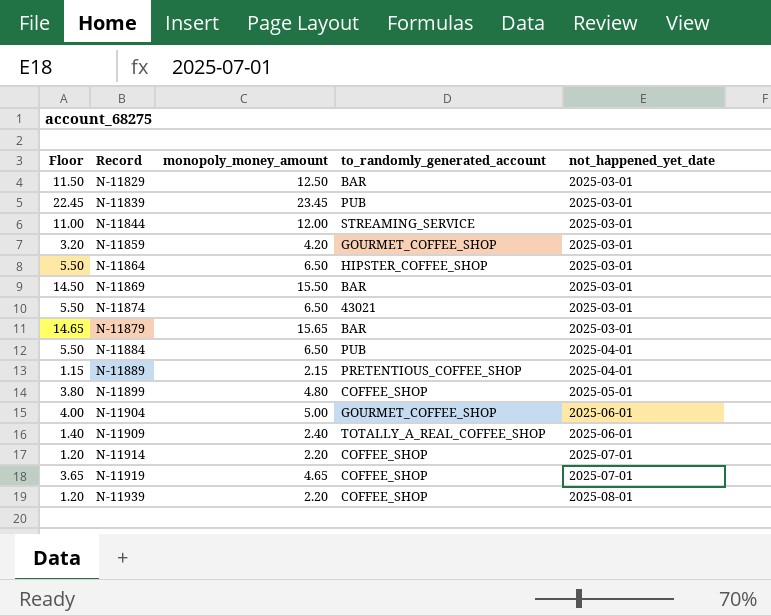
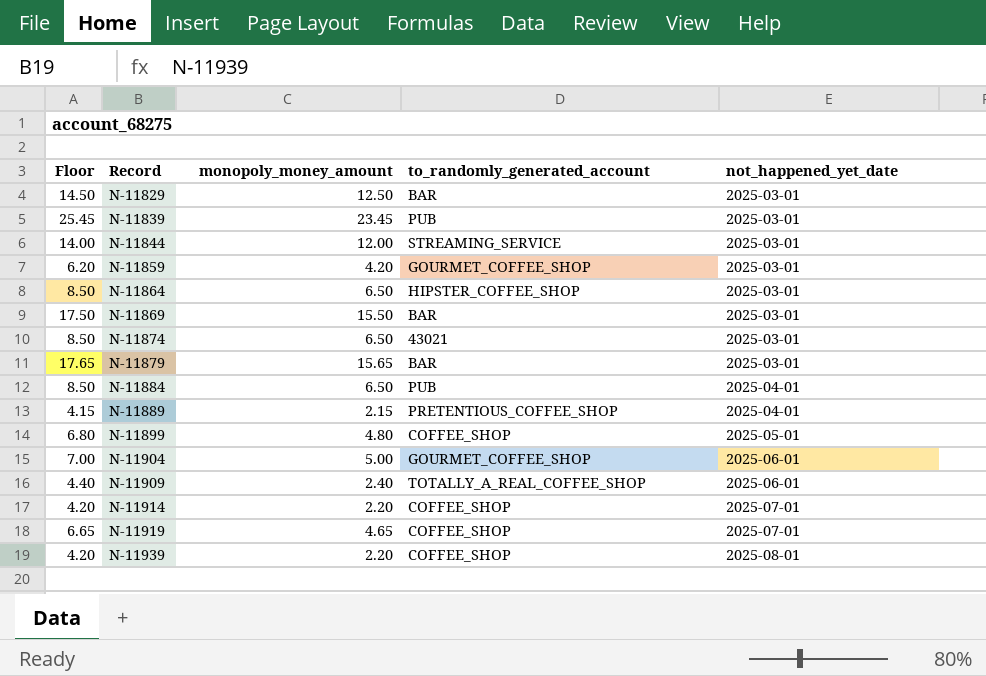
column Floor | formula: [monopoly_money_amount] - 1 -> [monopoly_money_amount] + 2

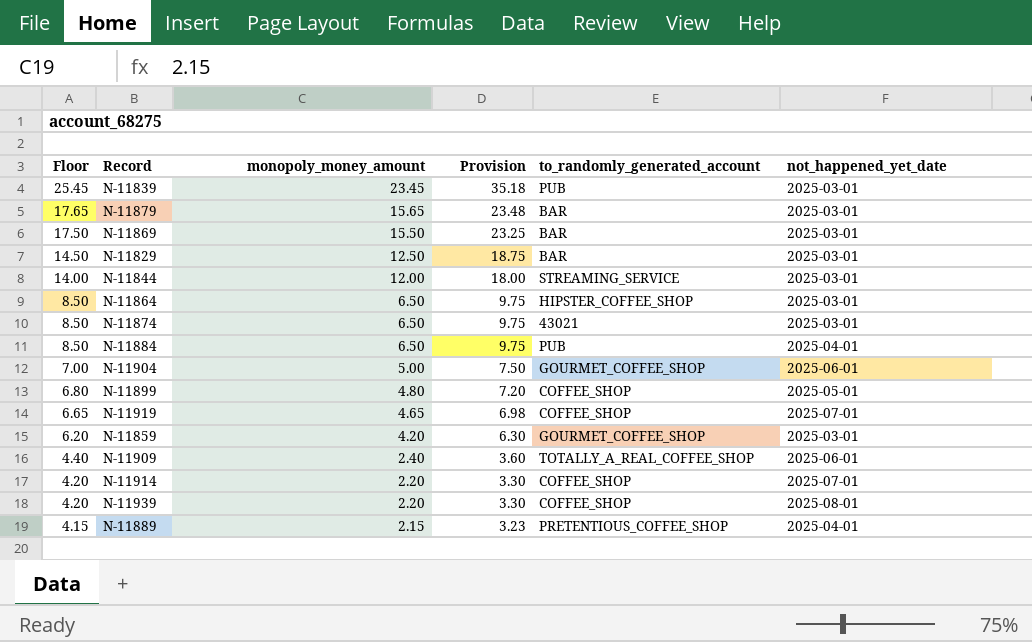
row order: Record ascending -> Floor descending
column Provision | formula: none -> [monopoly_money_amount] * 1.5

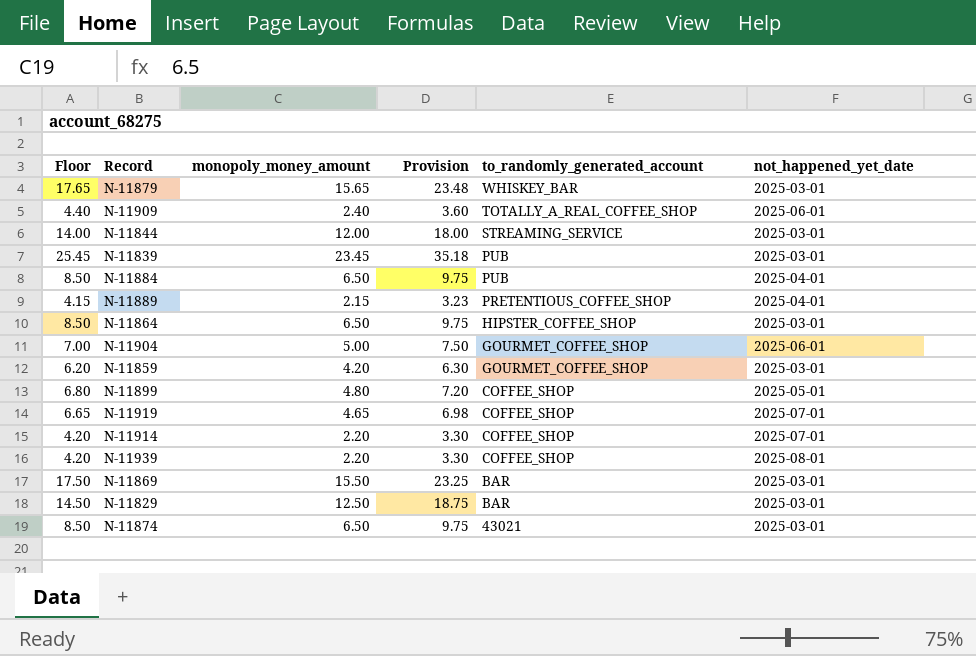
row order: Floor descending -> to_randomly_generated_account descending
N-11879 | to_randomly_generated_account: BAR -> WHISKEY_BAR

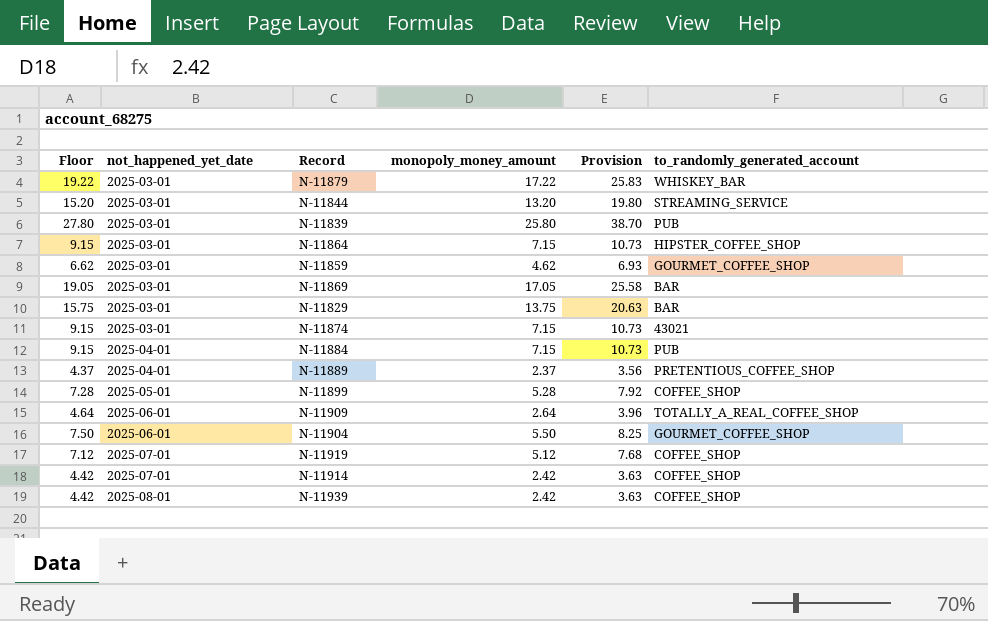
row order: to_randomly_generated_account descending -> not_happened_yet_date ascending
column not_happened_yet_date | position: 6 -> 2
N-11879 | Floor: 17.65 -> 19.22
N-11879 | monopoly_money_amount: 15.65 -> 17.22
N-11879 | Provision: 23.48 -> 25.83
N-11844 | Floor: 14.00 -> 15.20
N-11844 | monopoly_money_amount: 12.00 -> 13.20
N-11844 | Provision: 18.00 -> 19.80
N-11839 | Floor: 25.45 -> 27.80
N-11839 | monopoly_money_amount: 23.45 -> 25.80
N-11839 | Provision: 35.18 -> 38.70
N-11864 | Floor: 8.50 -> 9.15
N-11864 | monopoly_money_amount: 6.50 -> 7.15
N-11864 | Provision: 9.75 -> 10.73
N-11859 | Floor: 6.20 -> 6.62
N-11859 | monopoly_money_amount: 4.20 -> 4.62
N-11859 | Provision: 6.30 -> 6.93
N-11869 | Floor: 17.50 -> 19.05
N-11869 | monopoly_money_amount: 15.50 -> 17.05
N-11869 | Provision: 23.25 -> 25.58
N-11829 | Floor: 14.50 -> 15.75
N-11829 | monopoly_money_amount: 12.50 -> 13.75
N-11829 | Provision: 18.75 -> 20.63
N-11874 | Floor: 8.50 -> 9.15
N-11874 | monopoly_money_amount: 6.50 -> 7.15
N-11874 | Provision: 9.75 -> 10.73
N-11884 | Floor: 8.50 -> 9.15
N-11884 | monopoly_money_amount: 6.50 -> 7.15
N-11884 | Provision: 9.75 -> 10.73
N-11889 | Floor: 4.15 -> 4.37
N-11889 | monopoly_money_amount: 2.15 -> 2.37
N-11889 | Provision: 3.23 -> 3.56
N-11899 | Floor: 6.80 -> 7.28
N-11899 | monopoly_money_amount: 4.80 -> 5.28
N-11899 | Provision: 7.20 -> 7.92
N-11909 | Floor: 4.40 -> 4.64
N-11909 | monopoly_money_amount: 2.40 -> 2.64
N-11909 | Provision: 3.60 -> 3.96
N-11904 | Floor: 7.00 -> 7.50
N-11904 | monopoly_money_amount: 5.00 -> 5.50
N-11904 | Provision: 7.50 -> 8.25
N-11919 | Floor: 6.65 -> 7.12
N-11919 | monopoly_money_amount: 4.65 -> 5.12
N-11919 | Provision: 6.98 -> 7.68
N-11914 | Floor: 4.20 -> 4.42
N-11914 | monopoly_money_amount: 2.20 -> 2.42
N-11914 | Provision: 3.30 -> 3.63
N-11939 | Floor: 4.20 -> 4.42
N-11939 | monopoly_money_amount: 2.20 -> 2.42
N-11939 | Provision: 3.30 -> 3.63

